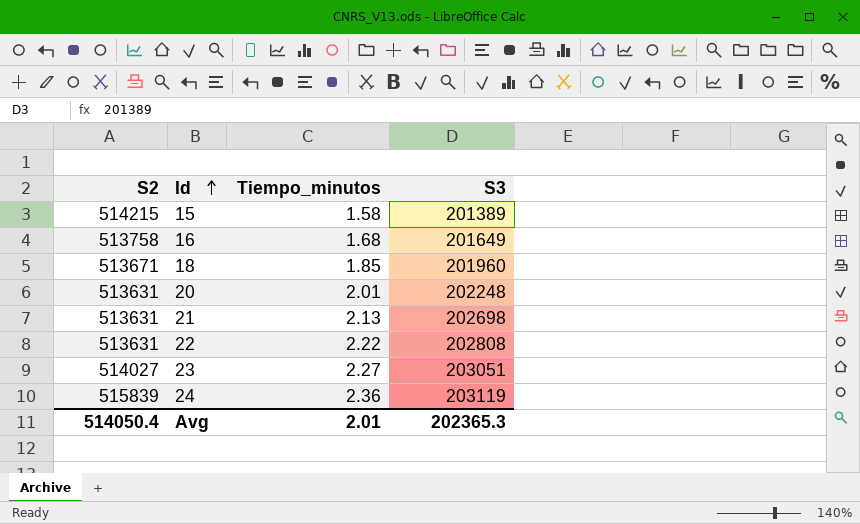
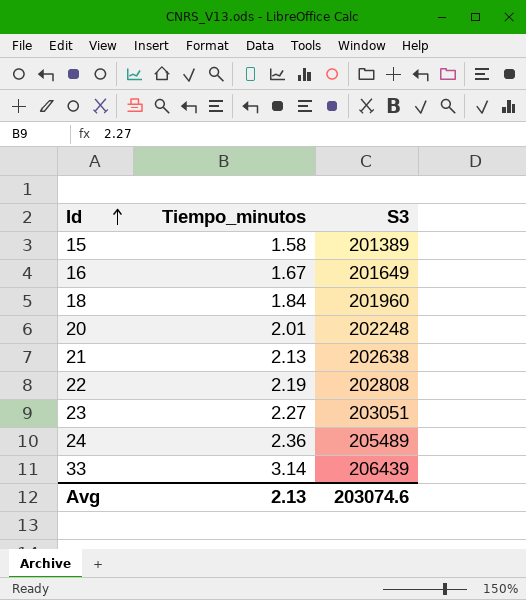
column S2 | position: 1 -> none
16 | Tiempo_minutos: 1.68 -> 1.67
18 | Tiempo_minutos: 1.85 -> 1.84
21 | S3: 202698 -> 202638
22 | Tiempo_minutos: 2.22 -> 2.19
24 | S3: 203119 -> 205489
row 33: none -> 3.14 | 206439
Avg | Tiempo_minutos: 2.01 -> 2.13
Avg | S3: 202365.3 -> 203074.6

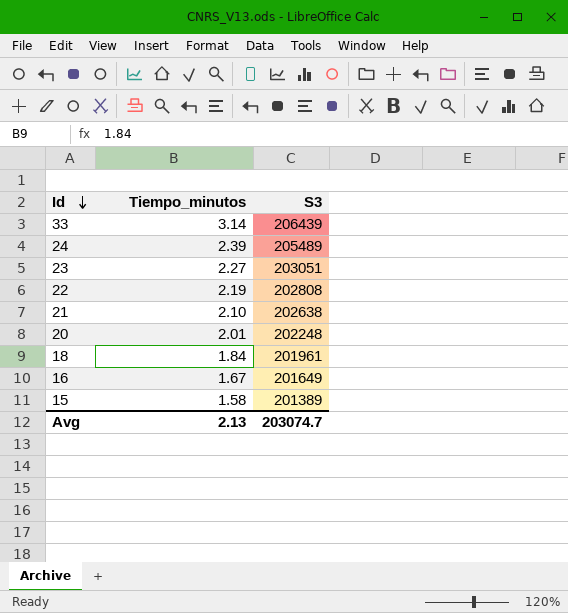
row order: Id ascending -> Id descending
24 | Tiempo_minutos: 2.36 -> 2.39
21 | Tiempo_minutos: 2.13 -> 2.10
18 | S3: 201960 -> 201961
Avg | S3: 203074.6 -> 203074.7

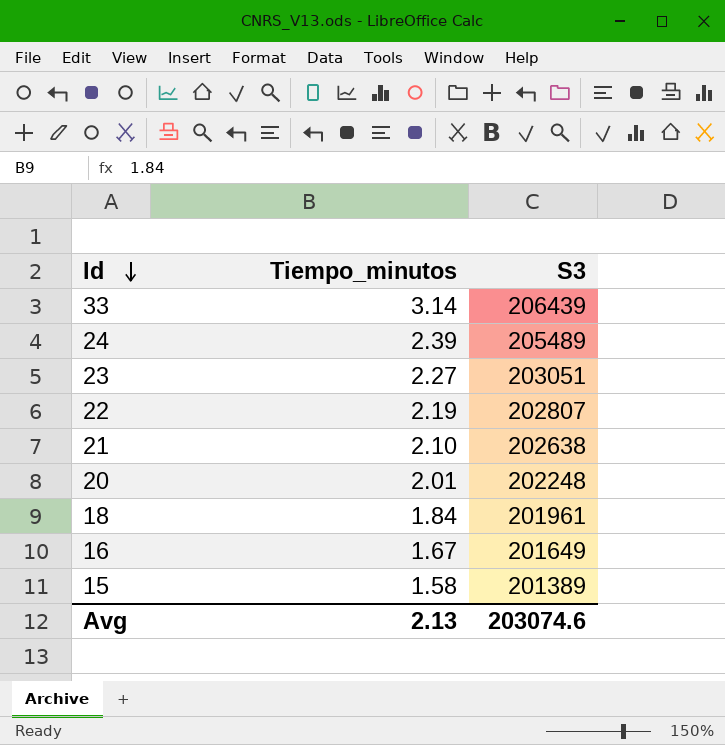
22 | S3: 202808 -> 202807
Avg | S3: 203074.7 -> 203074.6

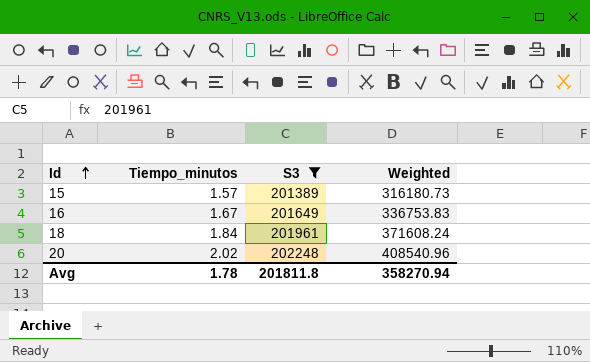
filter: none -> S3 <= 202248
row order: Id descending -> Id ascending
column Weighted | formula: none -> [Tiempo_minutos] * [S3]
15 | Tiempo_minutos: 1.58 -> 1.57
20 | Tiempo_minutos: 2.01 -> 2.02
Avg | Tiempo_minutos: 2.13 -> 1.78
Avg | S3: 203074.6 -> 201811.8

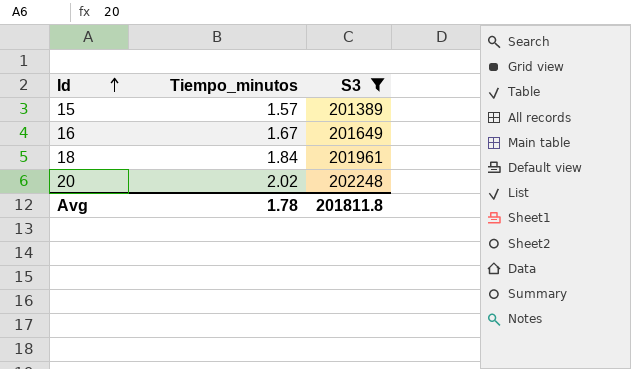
column Weighted | formula: [Tiempo_minutos] * [S3] -> none

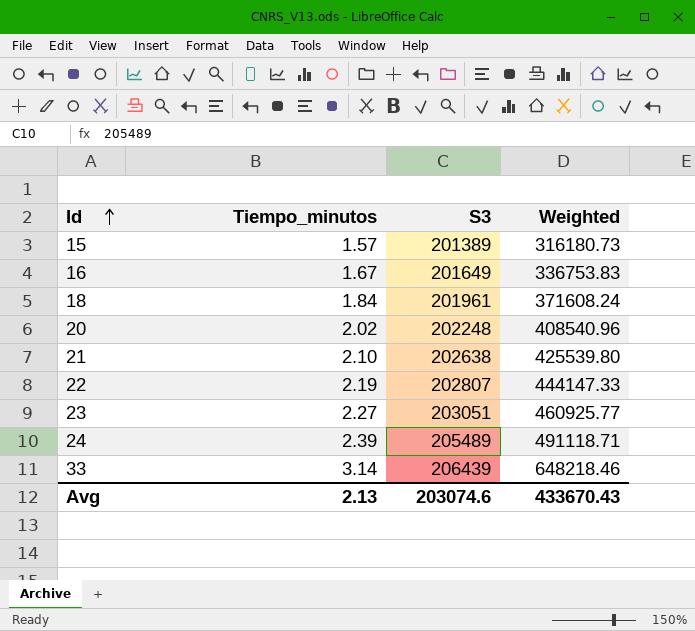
filter: S3 <= 202248 -> none
column Weighted | formula: none -> [Tiempo_minutos] * [S3]
Avg | Tiempo_minutos: 1.78 -> 2.13
Avg | S3: 201811.8 -> 203074.6

